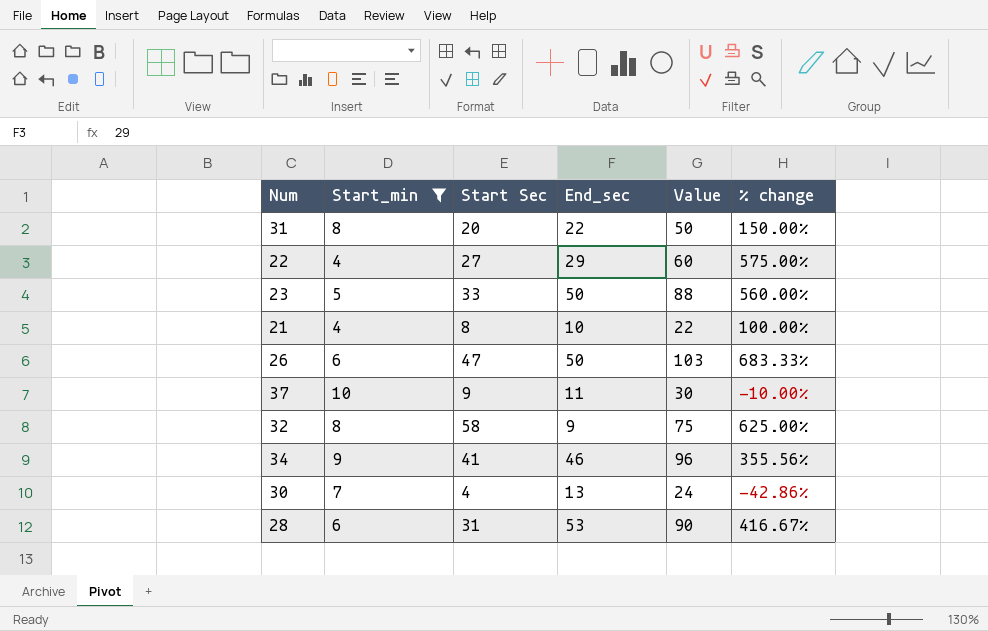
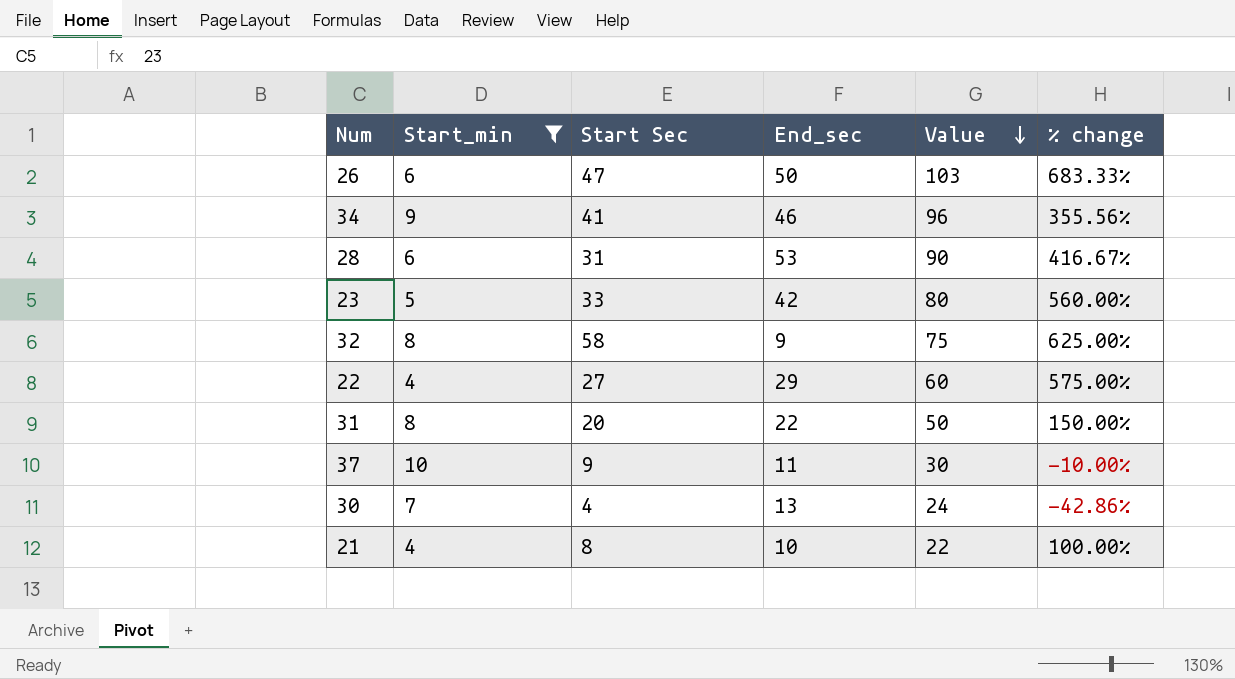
row order: none -> Value descending
23 | End_sec: 50 -> 42
23 | Value: 88 -> 80

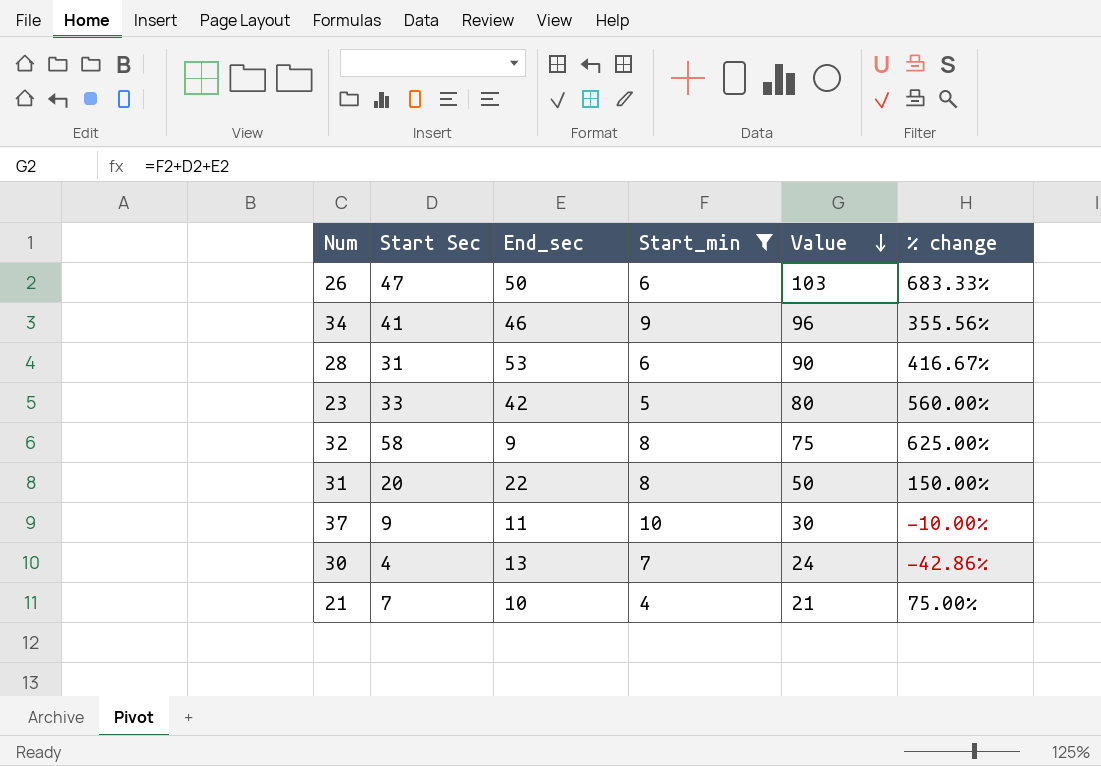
column Start_min | position: 2 -> 4
row 22: 4 | 27 | 29 | 60 | 575.00% -> none
21 | Start Sec: 8 -> 7
21 | Value: 22 -> 21
21 | % change: 100.00% -> 75.00%

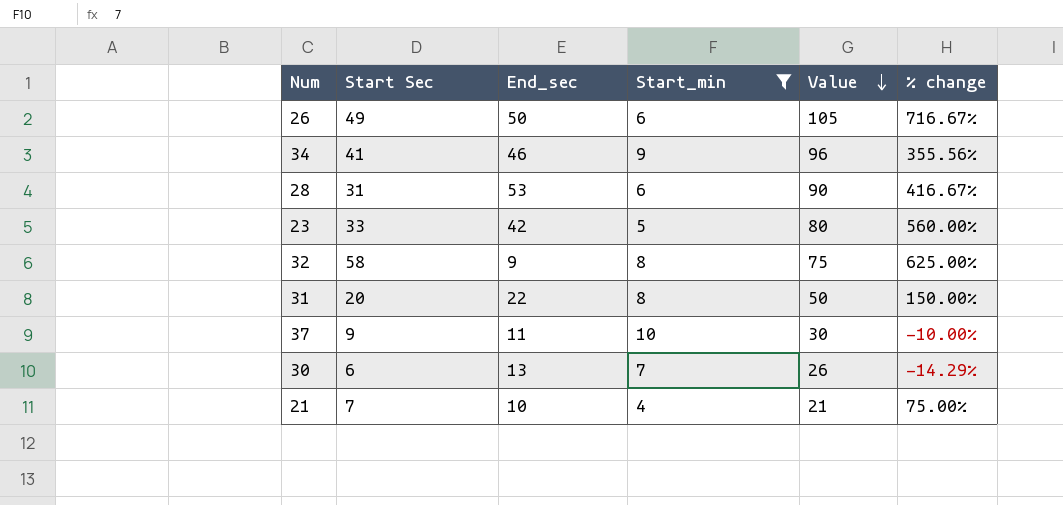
26 | Start Sec: 47 -> 49
26 | Value: 103 -> 105
26 | % change: 683.33% -> 716.67%
30 | Start Sec: 4 -> 6
30 | Value: 24 -> 26
30 | % change: -42.86% -> -14.29%

